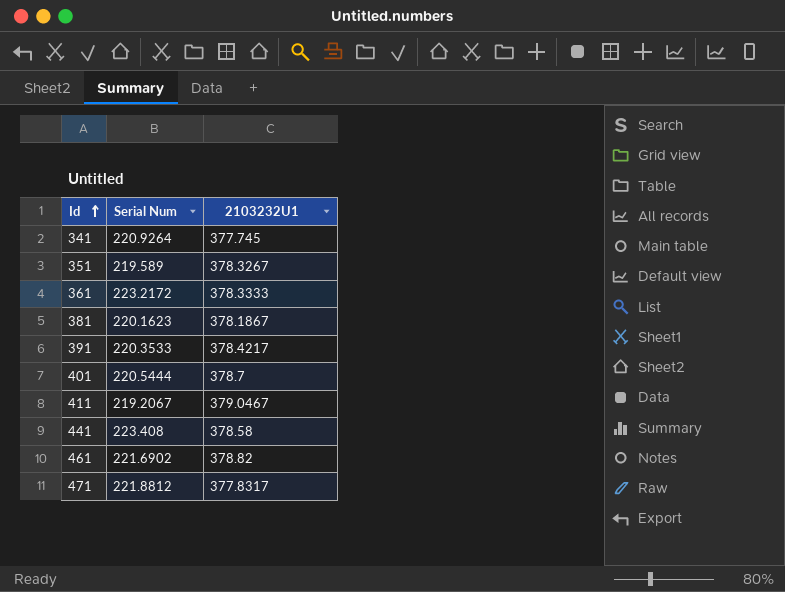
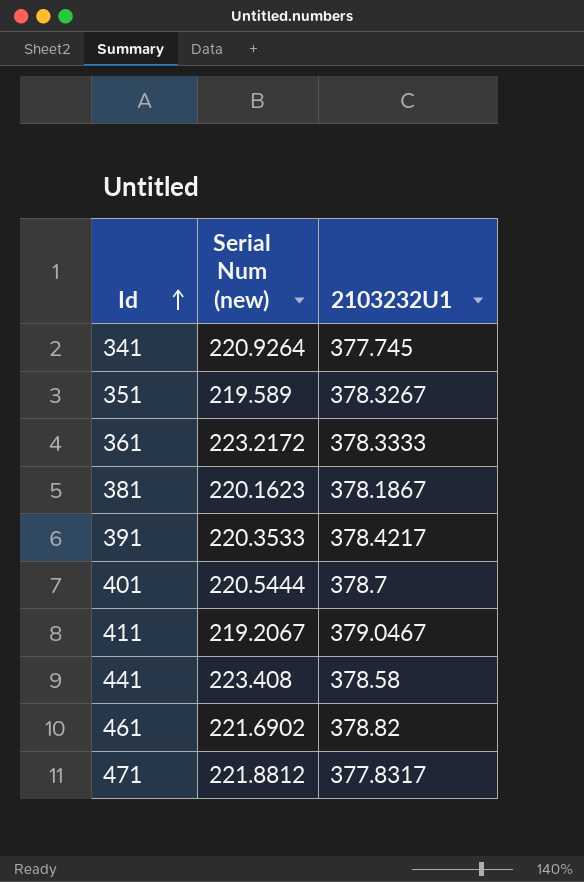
column name: Serial Num -> Serial Num (new)

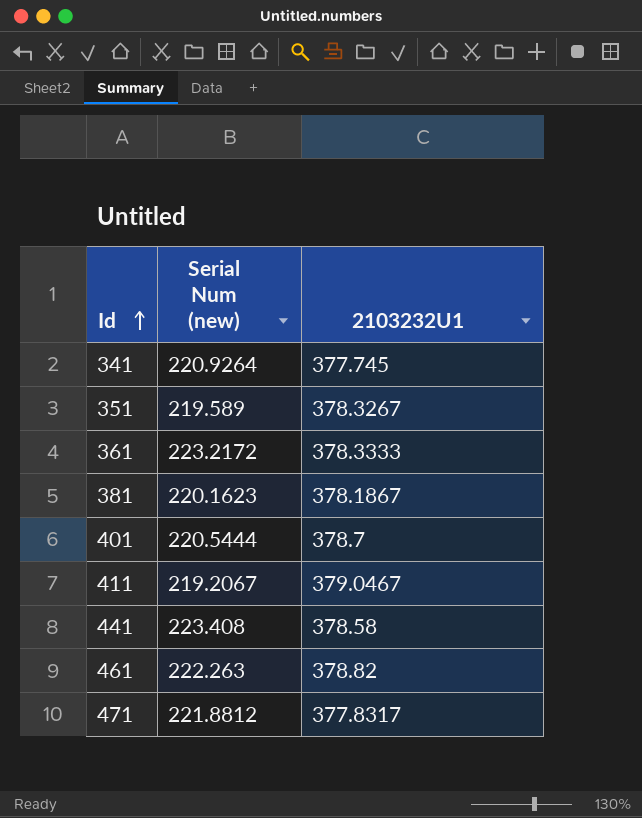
row 391: 220.3533 | 378.4217 -> none
461 | Serial Num (new): 221.6902 -> 222.263

